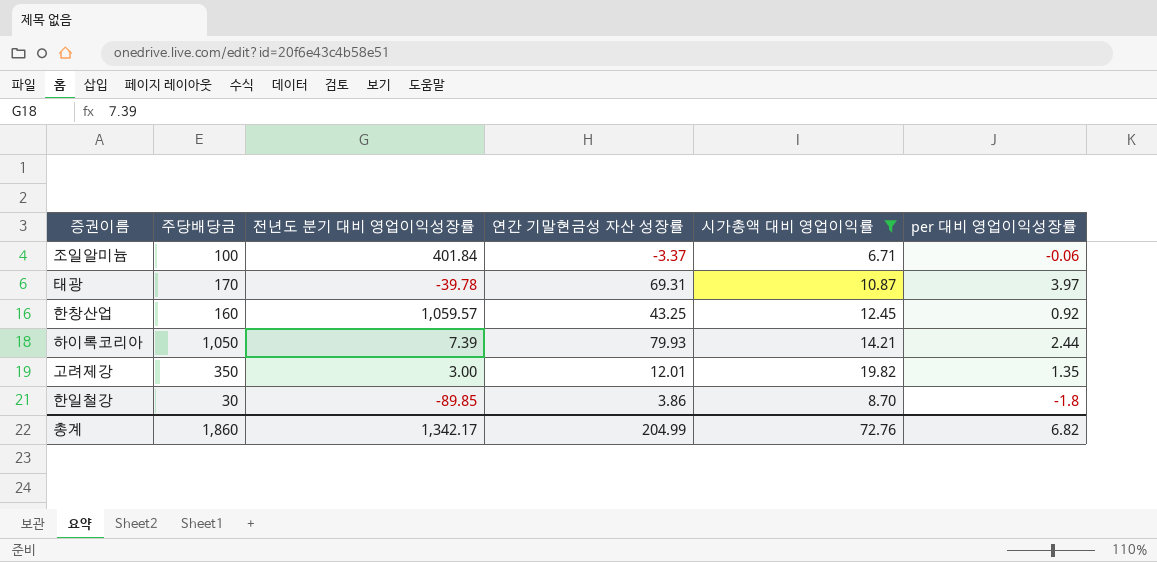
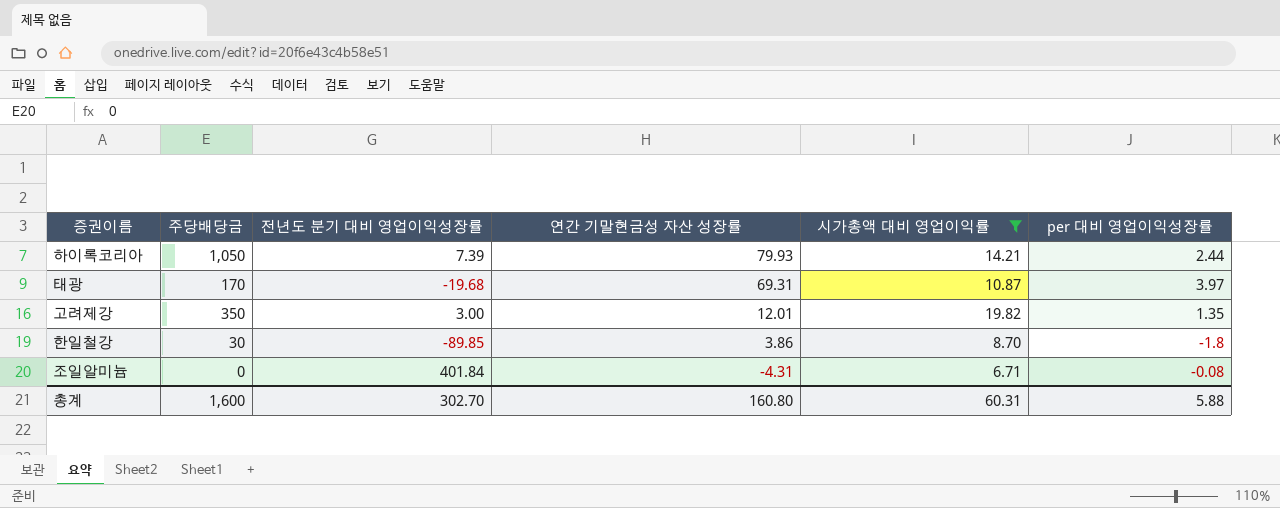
row order: none -> 연간 기말현금성 자산 성장률 descending
row 한창산업: 160 | 1,059.57 | 43.25 | 12.45 | 0.92 -> none
태광 | 전년도 분기 대비 영업이익성장률: -39.78 -> -19.68
조일알미늄 | 주당배당금: 100 -> 0
조일알미늄 | 연간 기말현금성 자산 성장률: -3.37 -> -4.31
조일알미늄 | per 대비 영업이익성장률: -0.06 -> -0.08
총계 | 주당배당금: 1,860 -> 1,600
총계 | 전년도 분기 대비 영업이익성장률: 1,342.17 -> 302.70
총계 | 연간 기말현금성 자산 성장률: 204.99 -> 160.80
총계 | 시가총액 대비 영업이익률: 72.76 -> 60.31
총계 | per 대비 영업이익성장률: 6.82 -> 5.88

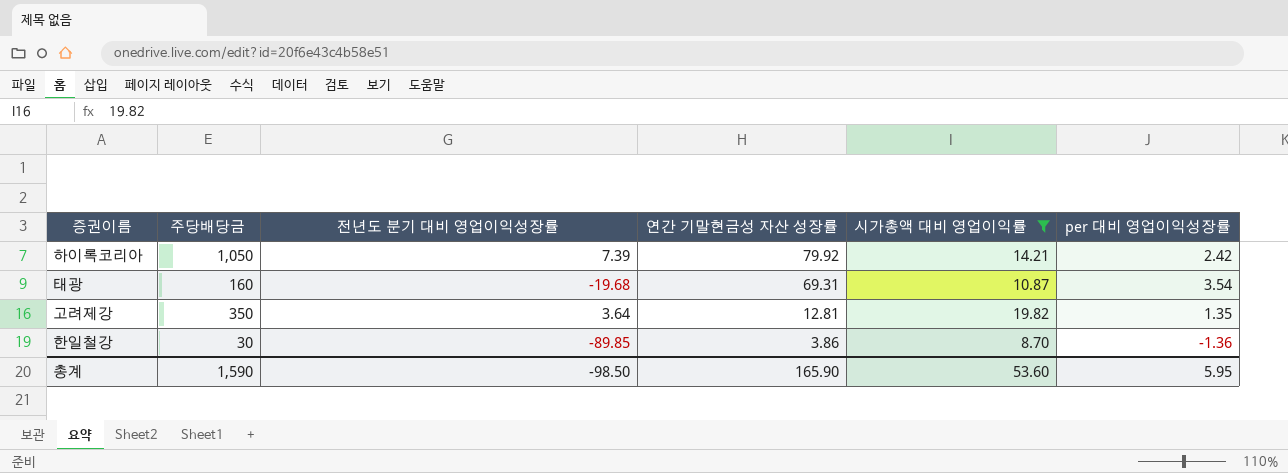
row 조일알미늄: 0 | 401.84 | -4.31 | 6.71 | -0.08 -> none
하이록코리아 | 연간 기말현금성 자산 성장률: 79.93 -> 79.92
하이록코리아 | per 대비 영업이익성장률: 2.44 -> 2.42
태광 | 주당배당금: 170 -> 160
태광 | per 대비 영업이익성장률: 3.97 -> 3.54
고려제강 | 전년도 분기 대비 영업이익성장률: 3.00 -> 3.64
고려제강 | 연간 기말현금성 자산 성장률: 12.01 -> 12.81
한일철강 | per 대비 영업이익성장률: -1.8 -> -1.36
총계 | 주당배당금: 1,600 -> 1,590
총계 | 전년도 분기 대비 영업이익성장률: 302.70 -> -98.50
총계 | 연간 기말현금성 자산 성장률: 160.80 -> 165.90
총계 | 시가총액 대비 영업이익률: 60.31 -> 53.60
총계 | per 대비 영업이익성장률: 5.88 -> 5.95

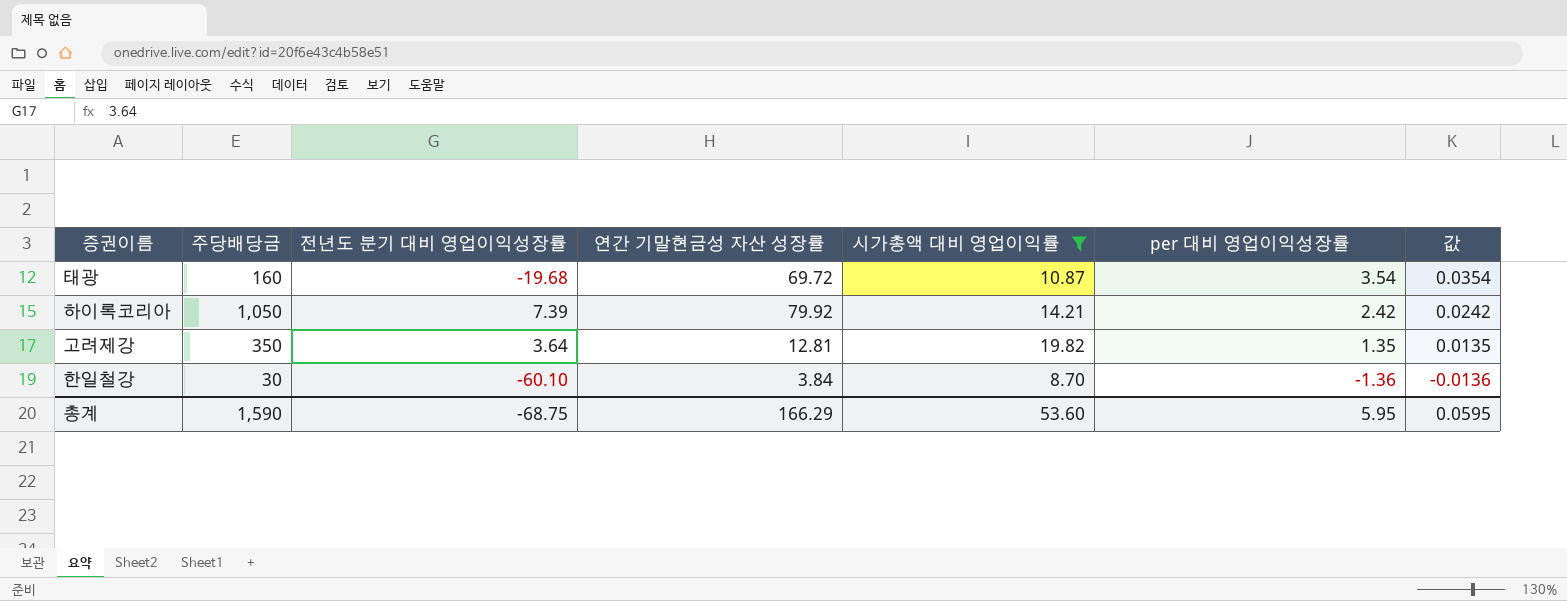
row order: 연간 기말현금성 자산 성장률 descending -> per 대비 영업이익성장률 descending
column 값 | formula: none -> [per 대비 영업이익성장률] * 0.01
태광 | 연간 기말현금성 자산 성장률: 69.31 -> 69.72
한일철강 | 전년도 분기 대비 영업이익성장률: -89.85 -> -60.10
한일철강 | 연간 기말현금성 자산 성장률: 3.86 -> 3.84
총계 | 전년도 분기 대비 영업이익성장률: -98.50 -> -68.75
총계 | 연간 기말현금성 자산 성장률: 165.90 -> 166.29

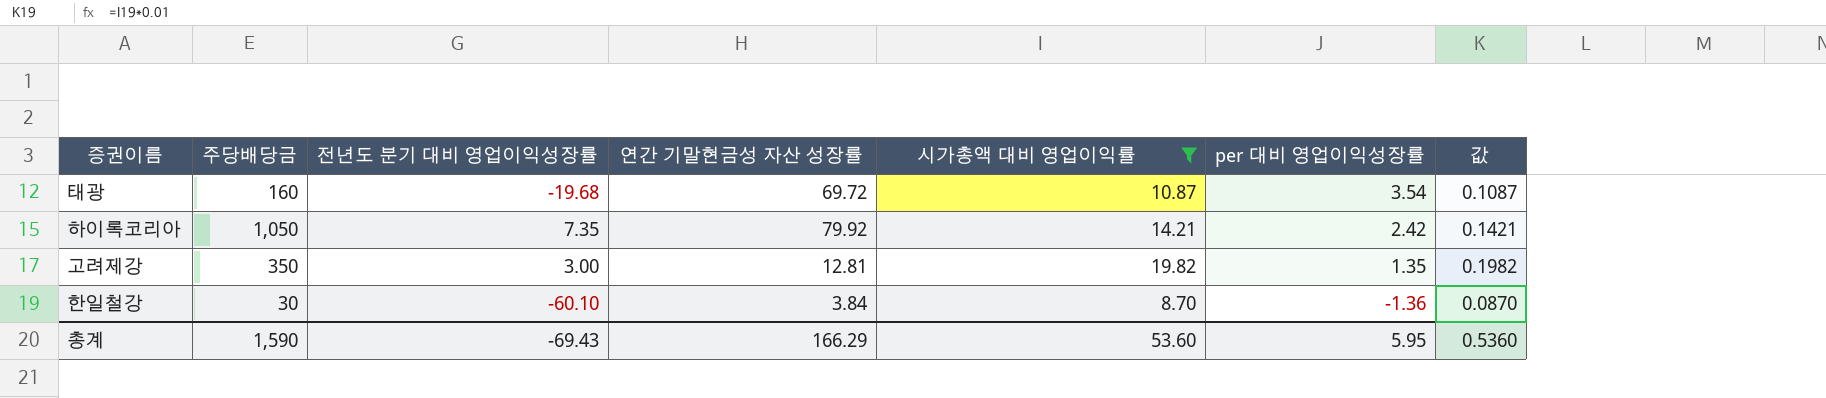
column 값 | formula: [per 대비 영업이익성장률] * 0.01 -> [시가총액 대비 영업이익률] * 0.01
하이록코리아 | 전년도 분기 대비 영업이익성장률: 7.39 -> 7.35
고려제강 | 전년도 분기 대비 영업이익성장률: 3.64 -> 3.00
총계 | 전년도 분기 대비 영업이익성장률: -68.75 -> -69.43
총계 | 값: 0.0595 -> 0.5360

